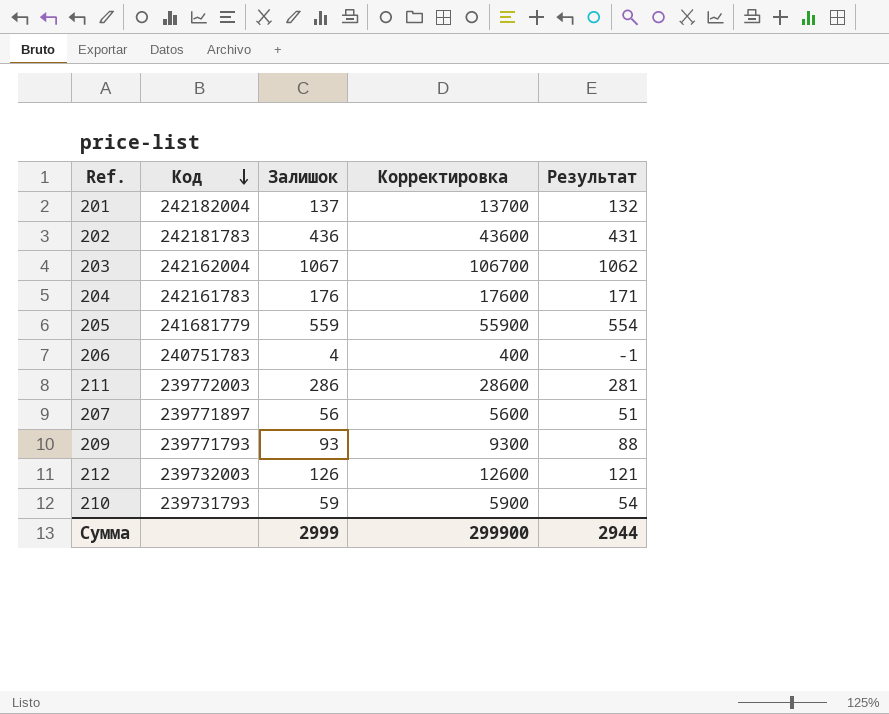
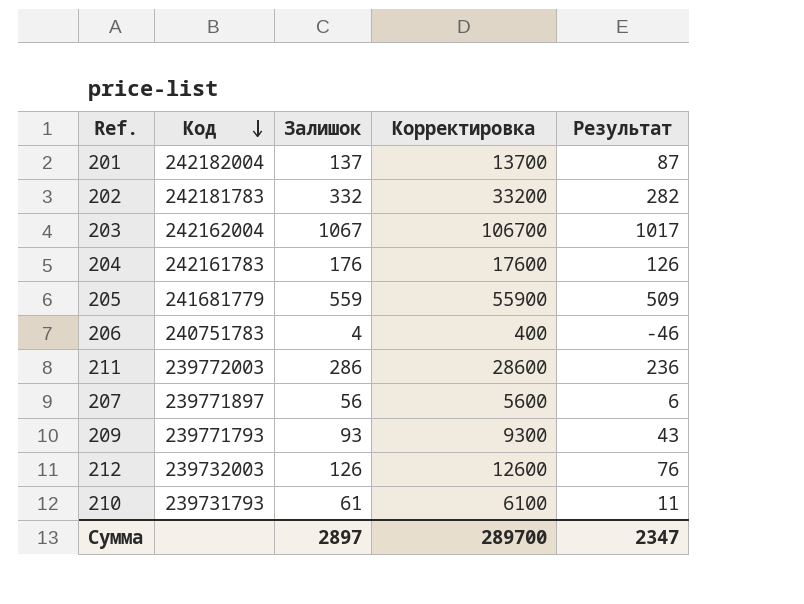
column Результат | formula: [Залишок] - 5 -> [Залишок] - 50
202 | Залишок: 436 -> 332
202 | Корректировка: 43600 -> 33200
210 | Залишок: 59 -> 61
210 | Корректировка: 5900 -> 6100
Сумма | Залишок: 2999 -> 2897
Сумма | Корректировка: 299900 -> 289700
Сумма | Результат: 2944 -> 2347

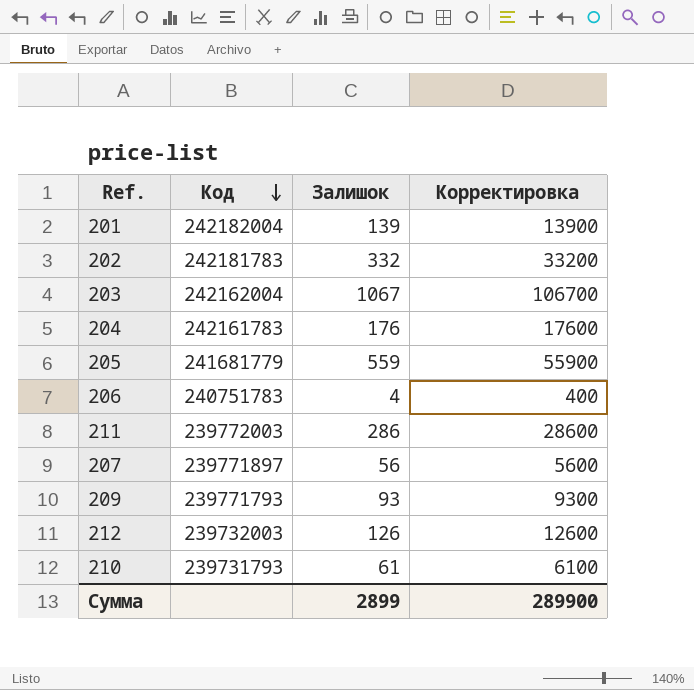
column Результат | formula: [Залишок] - 50 -> none
201 | Залишок: 137 -> 139
201 | Корректировка: 13700 -> 13900
Сумма | Залишок: 2897 -> 2899
Сумма | Корректировка: 289700 -> 289900

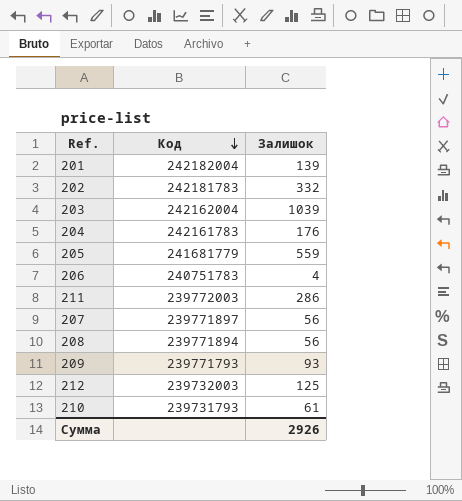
column Корректировка | formula: [Залишок] * 100 -> none
203 | Залишок: 1067 -> 1039
row 208: none -> 239771894 | 56
212 | Залишок: 126 -> 125
Сумма | Залишок: 2899 -> 2926

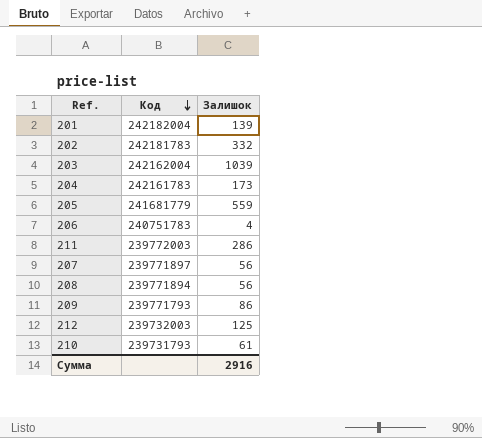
204 | Залишок: 176 -> 173
209 | Залишок: 93 -> 86
Сумма | Залишок: 2926 -> 2916

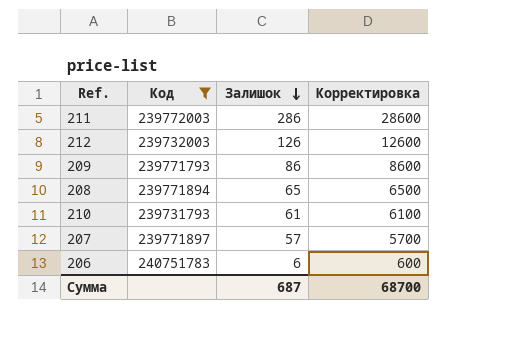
filter: none -> Код <= 240751783
row order: Код descending -> Залишок descending
column Корректировка | formula: none -> [Залишок] * 100
212 | Залишок: 125 -> 126
208 | Залишок: 56 -> 65
207 | Залишок: 56 -> 57
206 | Залишок: 4 -> 6
Сумма | Залишок: 2916 -> 687

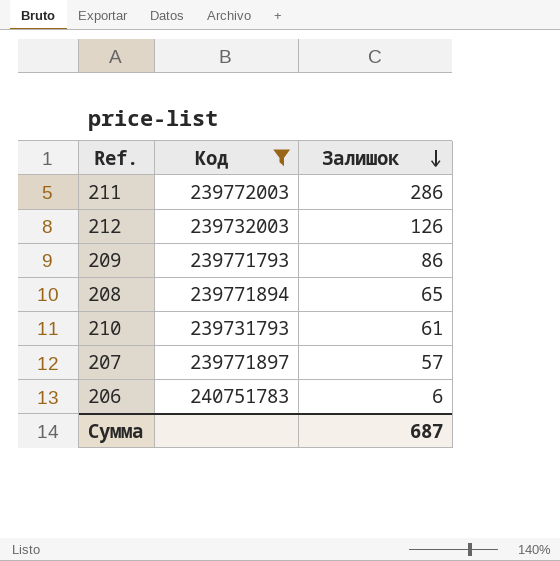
column Корректировка | formula: [Залишок] * 100 -> none

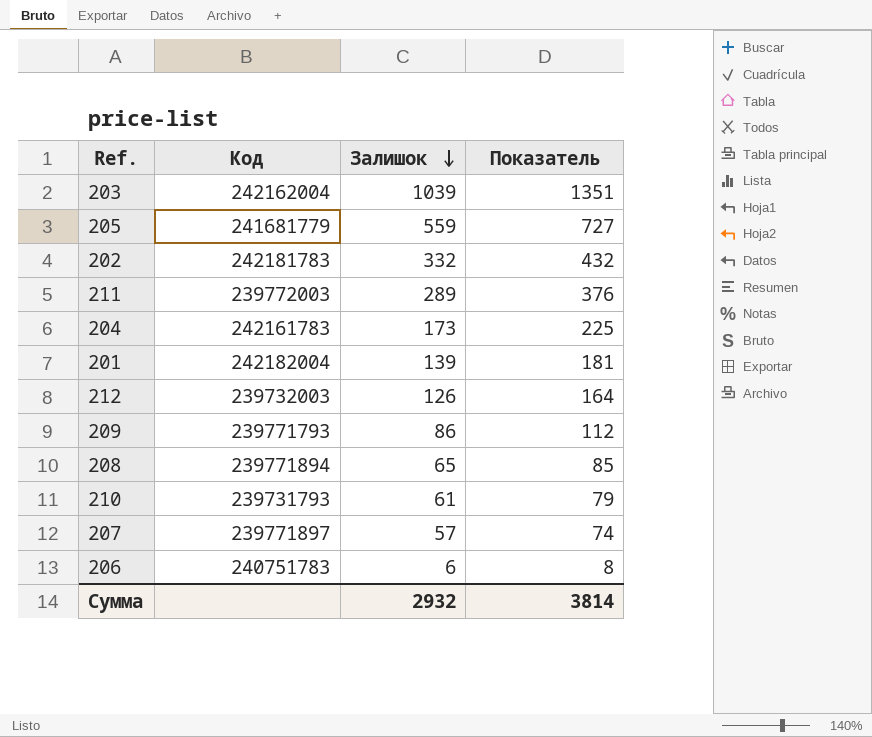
filter: Код <= 240751783 -> none
column Показатель | formula: none -> [Залишок] * 1,3
211 | Залишок: 286 -> 289
Сумма | Залишок: 687 -> 2932

